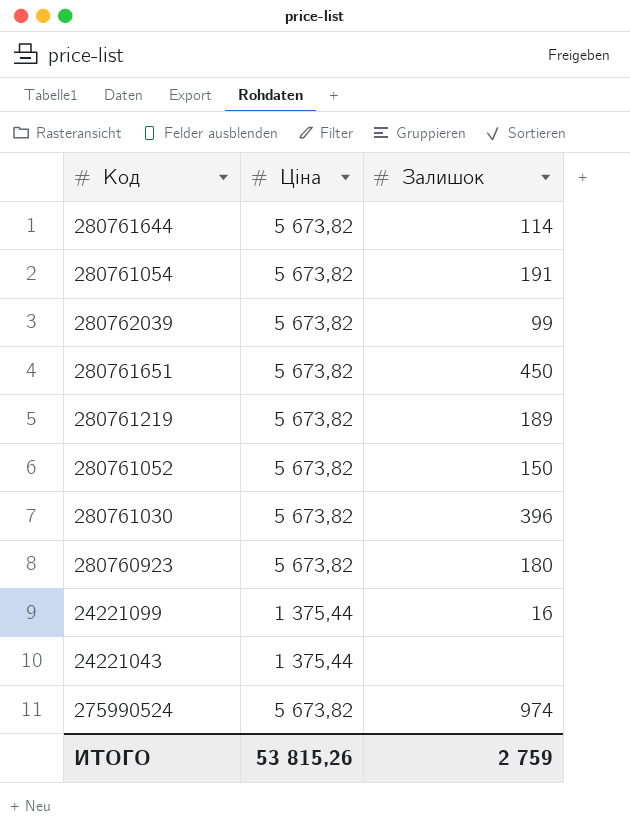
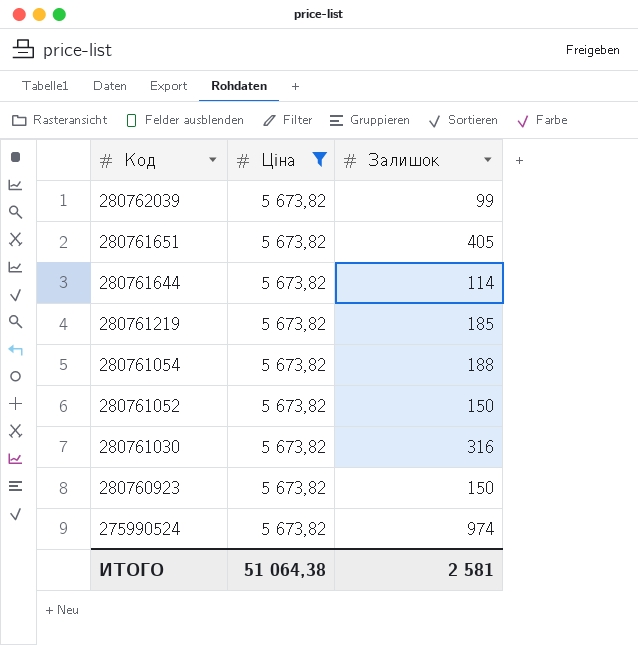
filter: none -> Ціна = 5 673,82
row order: none -> Код descending
280761651 | Залишок: 450 -> 405
280761219 | Залишок: 189 -> 185
280761054 | Залишок: 191 -> 188
280761030 | Залишок: 396 -> 316
280760923 | Залишок: 180 -> 150
ИТОГО | Ціна: 53 815,26 -> 51 064,38
ИТОГО | Залишок: 2 759 -> 2 581

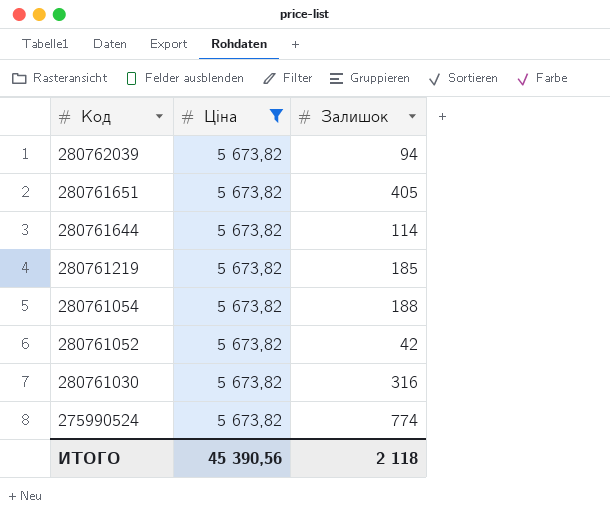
row 280760923: 5 673,82 | 150 -> none
280762039 | Залишок: 99 -> 94
280761052 | Залишок: 150 -> 42
275990524 | Залишок: 974 -> 774
ИТОГО | Ціна: 51 064,38 -> 45 390,56
ИТОГО | Залишок: 2 581 -> 2 118

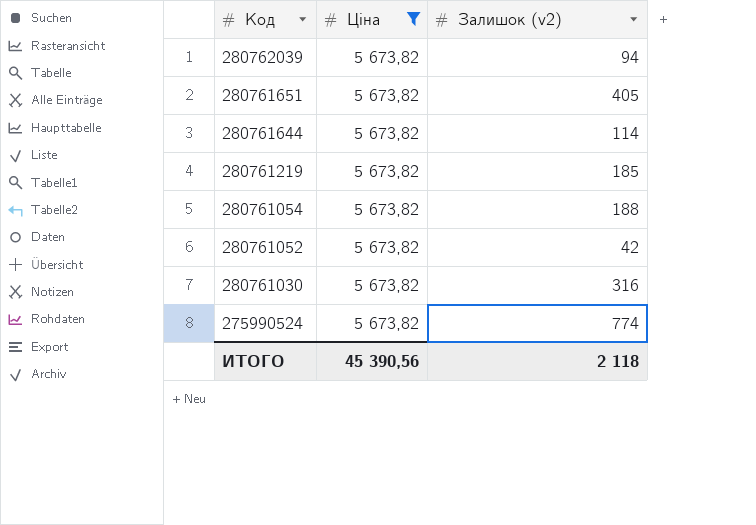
column name: Залишок -> Залишок (v2)

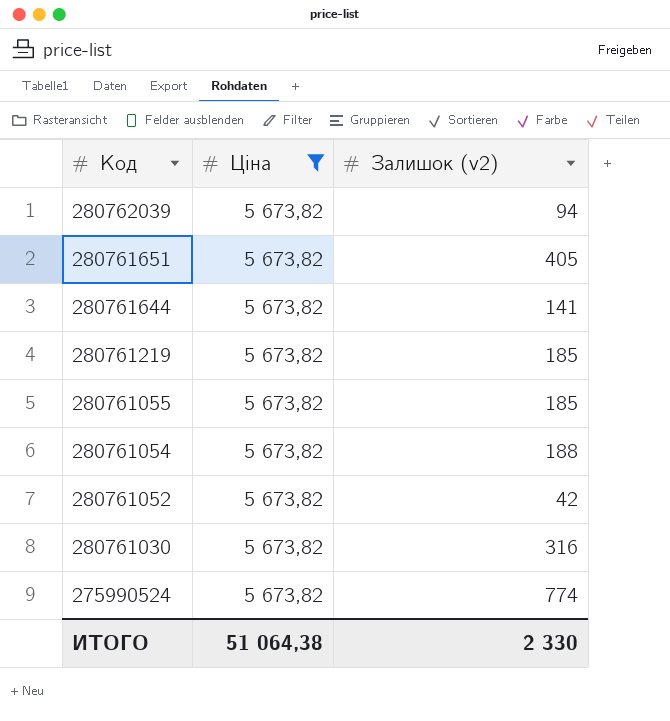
280761644 | Залишок (v2): 114 -> 141
row 280761055: none -> 5 673,82 | 185
ИТОГО | Ціна: 45 390,56 -> 51 064,38
ИТОГО | Залишок (v2): 2 118 -> 2 330

